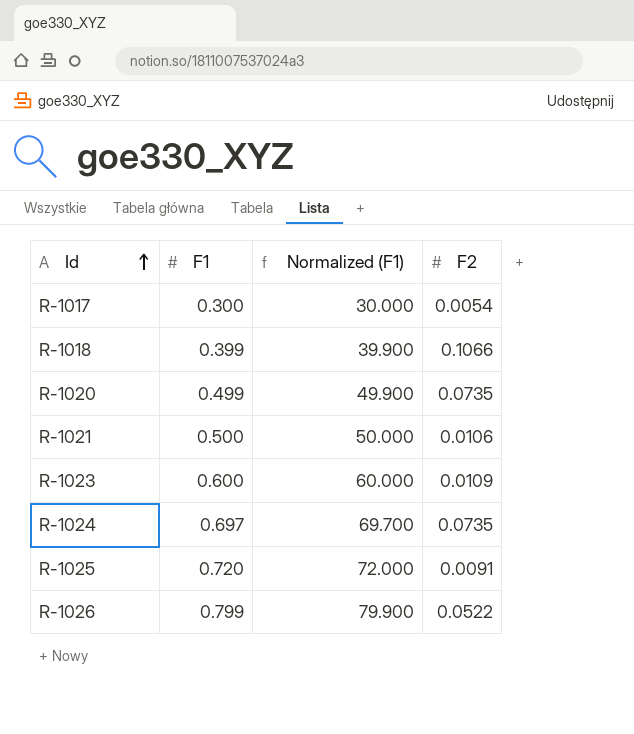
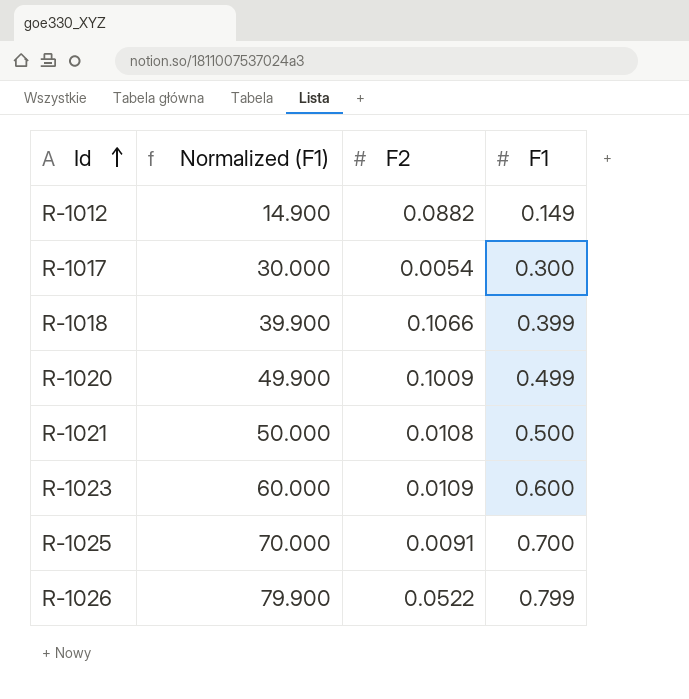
column F1 | position: 2 -> 4
row R-1024: 0.697 | 69.700 | 0.0735 -> none
row R-1012: none -> 14.900 | 0.0882 | 0.149
R-1020 | F2: 0.0735 -> 0.1009
R-1021 | F2: 0.0106 -> 0.0108
R-1025 | Normalized (F1): 72.000 -> 70.000
R-1025 | F1: 0.720 -> 0.700

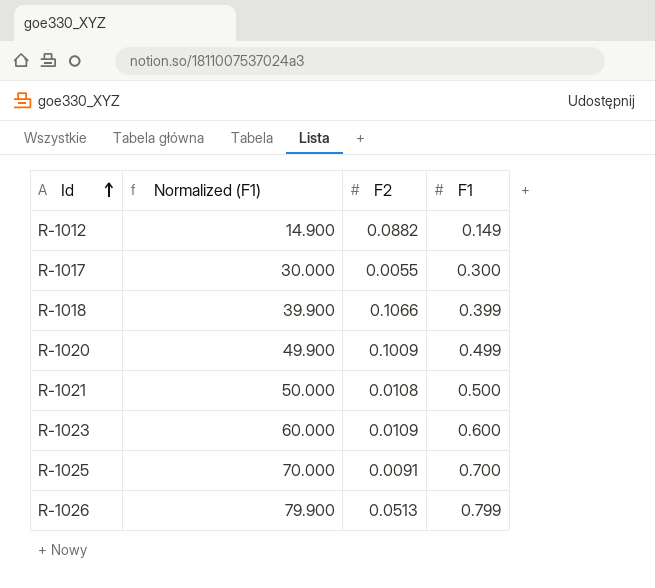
R-1017 | F2: 0.0054 -> 0.0055
R-1026 | F2: 0.0522 -> 0.0513

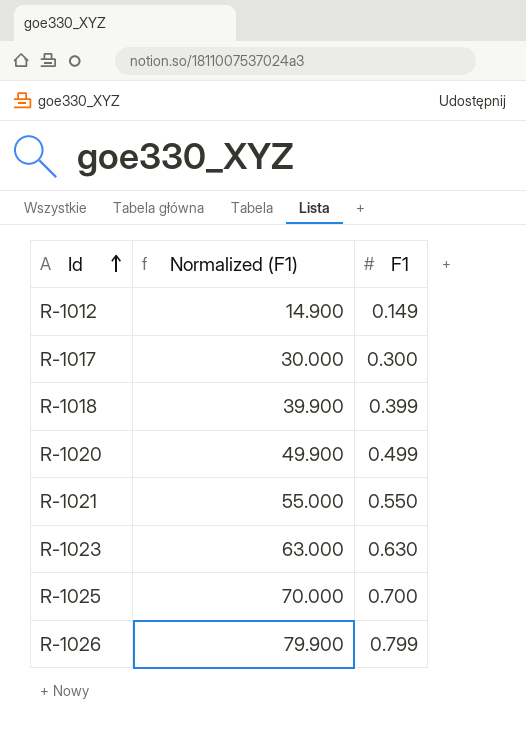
column F2 | position: 3 -> none
R-1021 | Normalized (F1): 50.000 -> 55.000
R-1021 | F1: 0.500 -> 0.550
R-1023 | Normalized (F1): 60.000 -> 63.000
R-1023 | F1: 0.600 -> 0.630

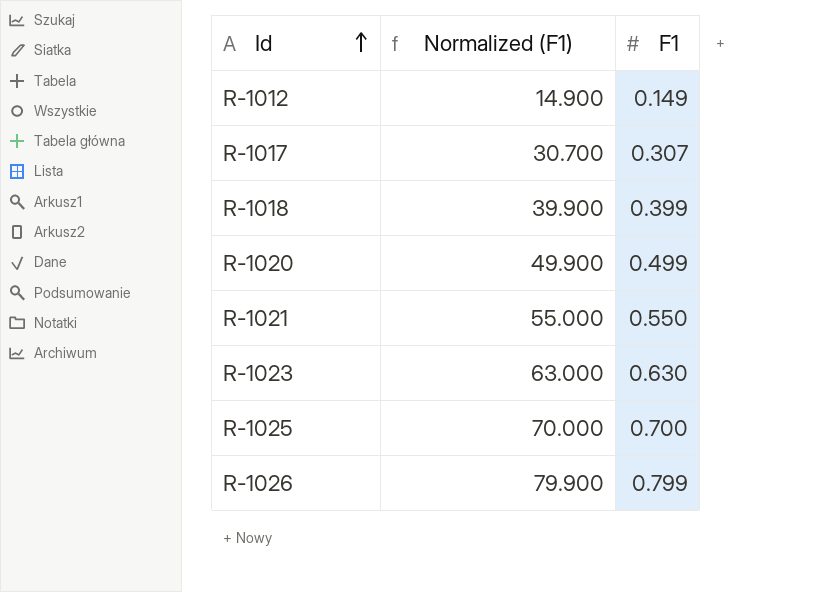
R-1017 | Normalized (F1): 30.000 -> 30.700
R-1017 | F1: 0.300 -> 0.307

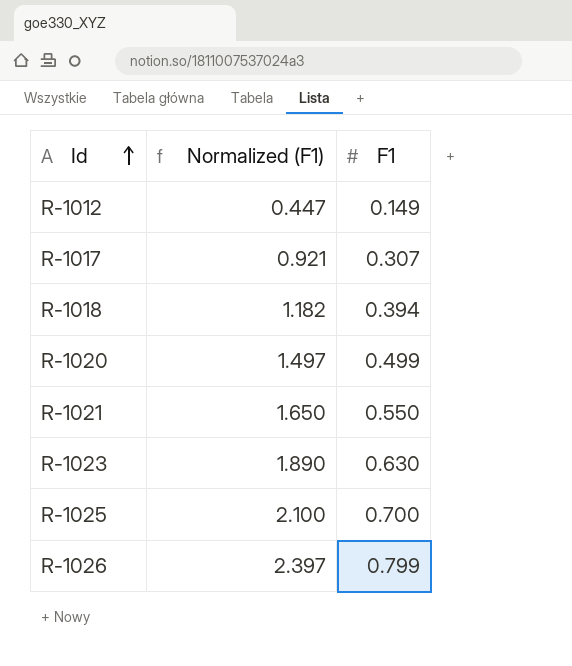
column Normalized (F1) | formula: [F1] * 100 -> [F1] * 3
R-1018 | F1: 0.399 -> 0.394

